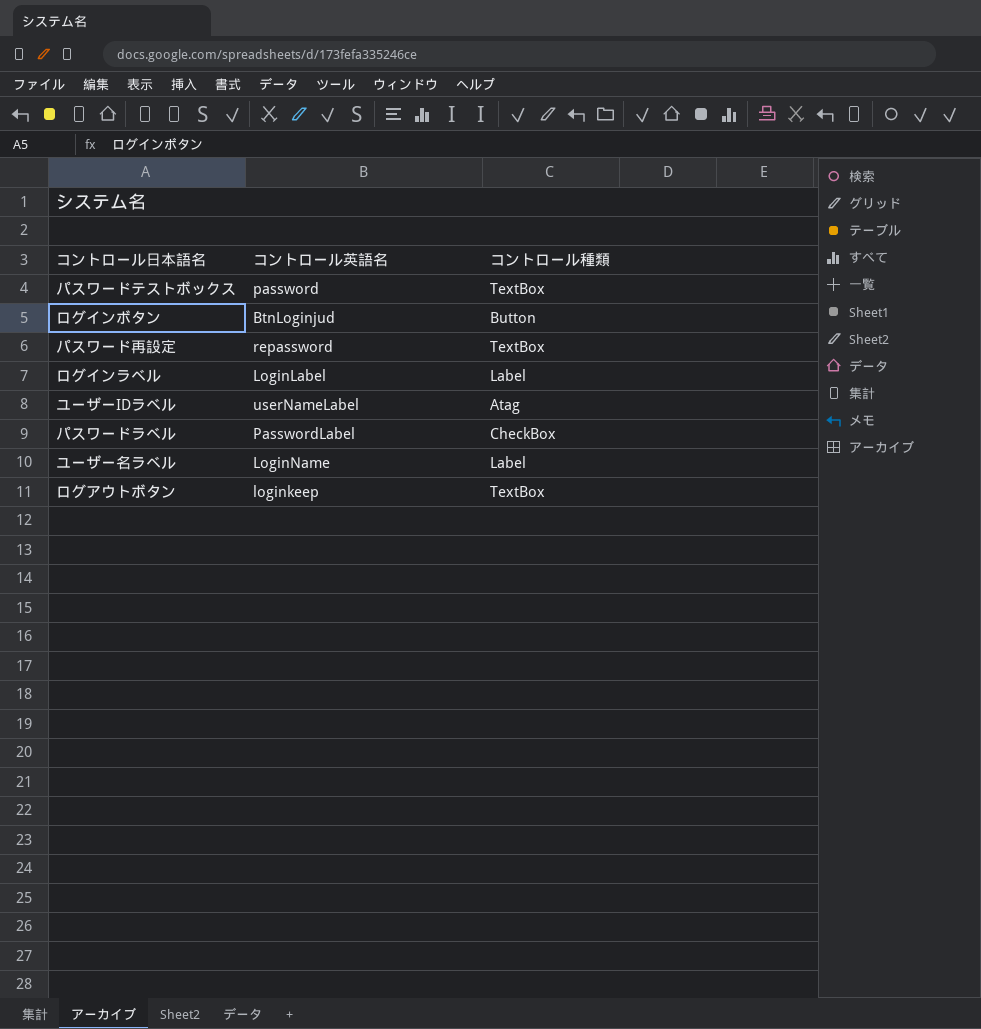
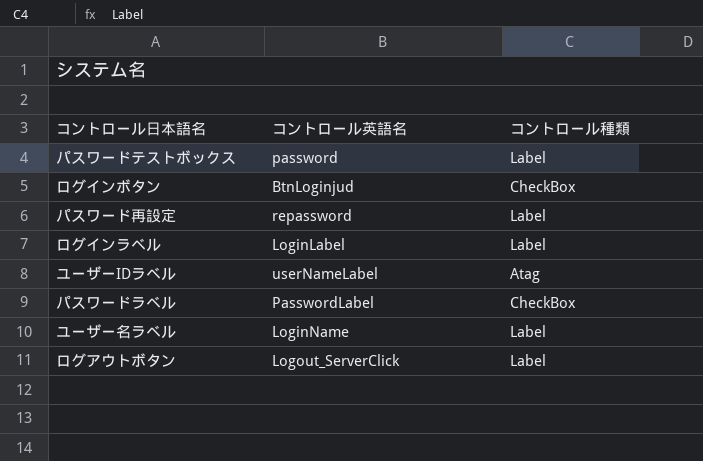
パスワードテストボックス | コントロール種類: TextBox -> Label
ログインボタン | コントロール種類: Button -> CheckBox
パスワード再設定 | コントロール種類: TextBox -> Label
ログアウトボタン | コントロール英語名: loginkeep -> Logout_ServerClick
ログアウトボタン | コントロール種類: TextBox -> Label

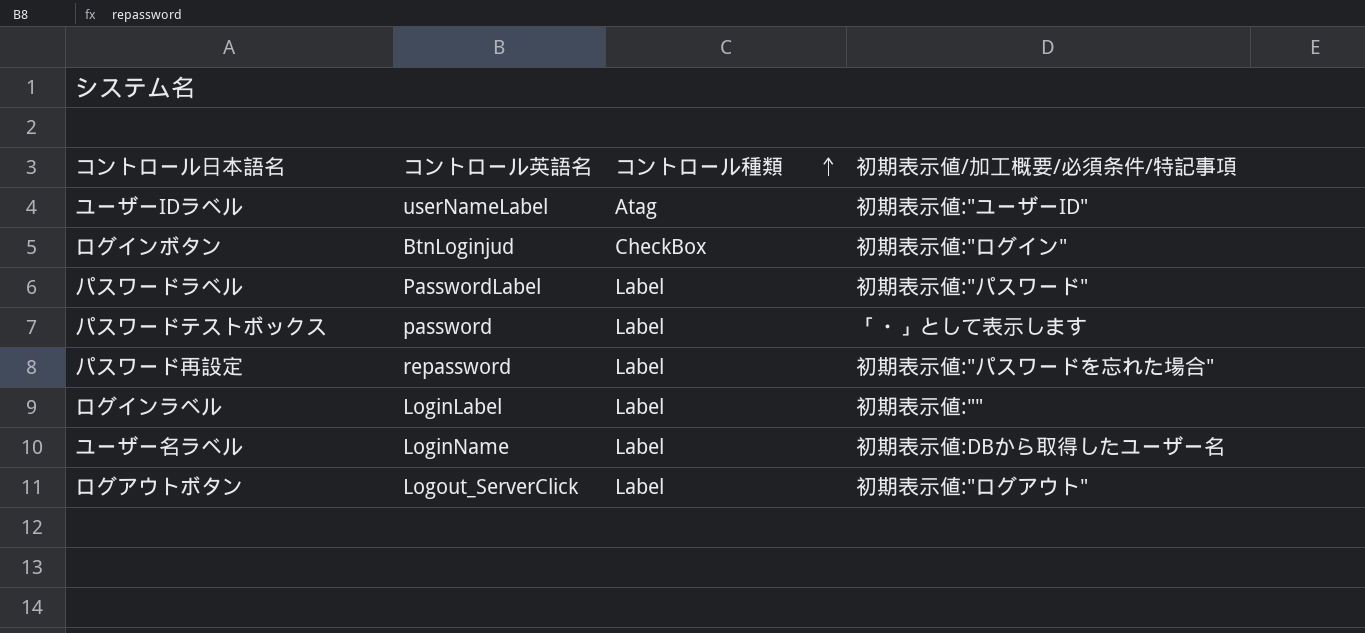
row order: none -> コントロール種類 ascending
column 初期表示値/加工概要/必須条件/特記事項 | position: none -> 4
パスワードラベル | コントロール種類: CheckBox -> Label

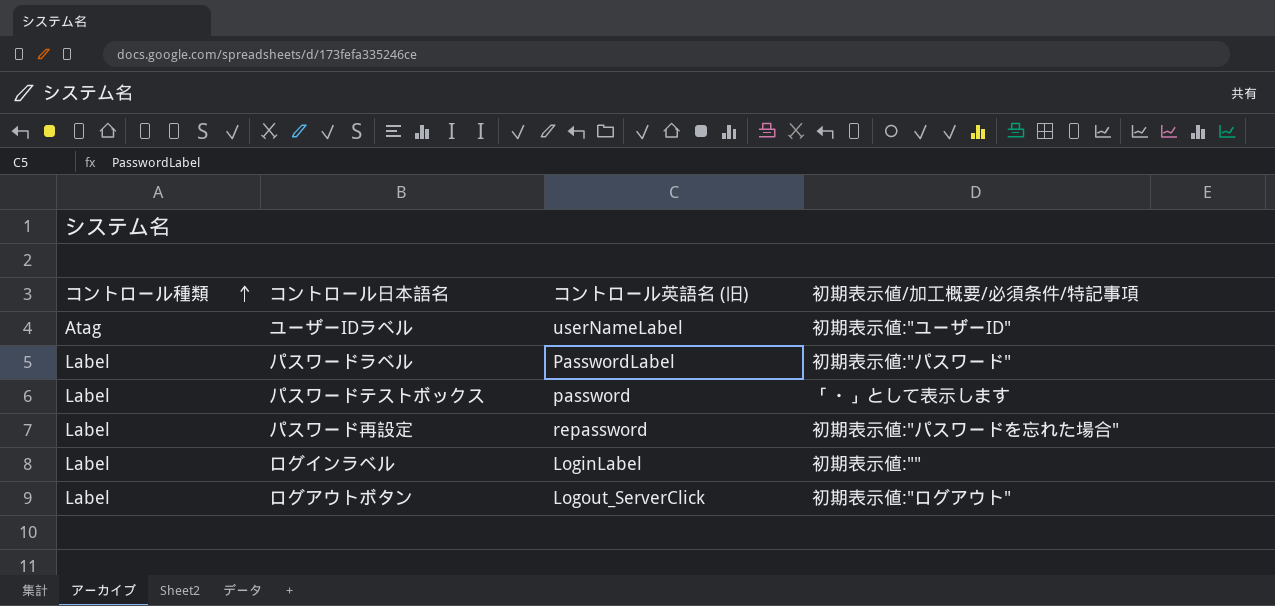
column コントロール種類 | position: 3 -> 1
column name: コントロール英語名 -> コントロール英語名 (旧)
row ログインボタン: BtnLoginjud | CheckBox | 初期表示値:"ログイン" -> none
row ユーザー名ラベル: LoginName | Label | 初期表示値:DBから取得したユーザー名 -> none

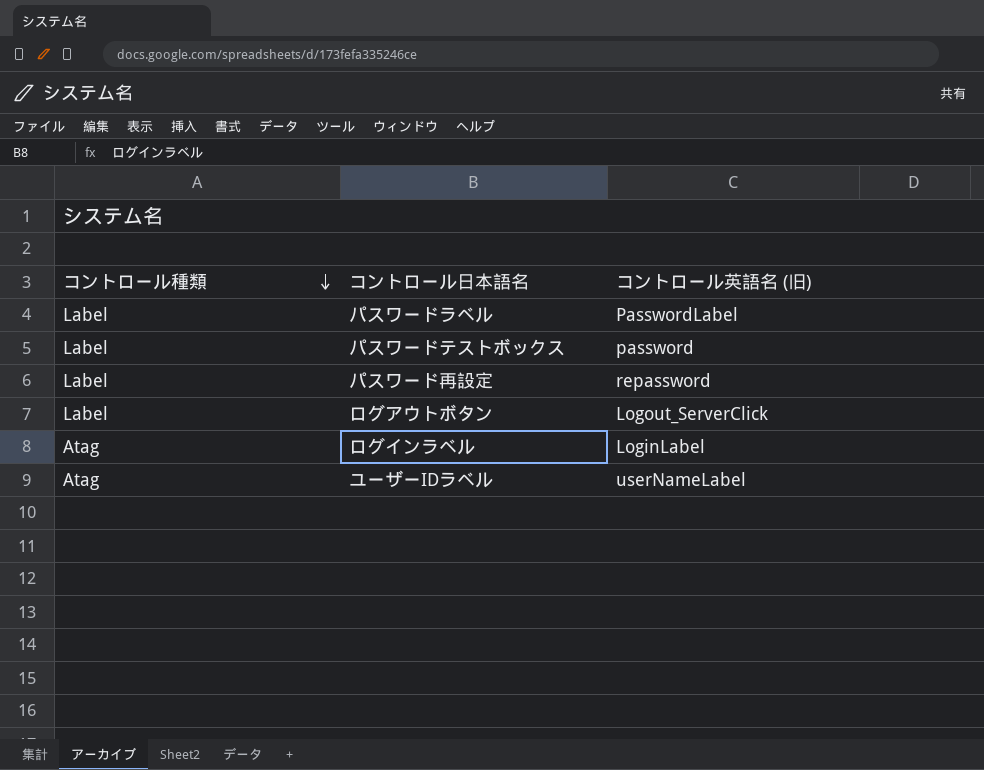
row order: コントロール種類 ascending -> コントロール種類 descending
column 初期表示値/加工概要/必須条件/特記事項 | position: 4 -> none
ログインラベル | コントロール種類: Label -> Atag

